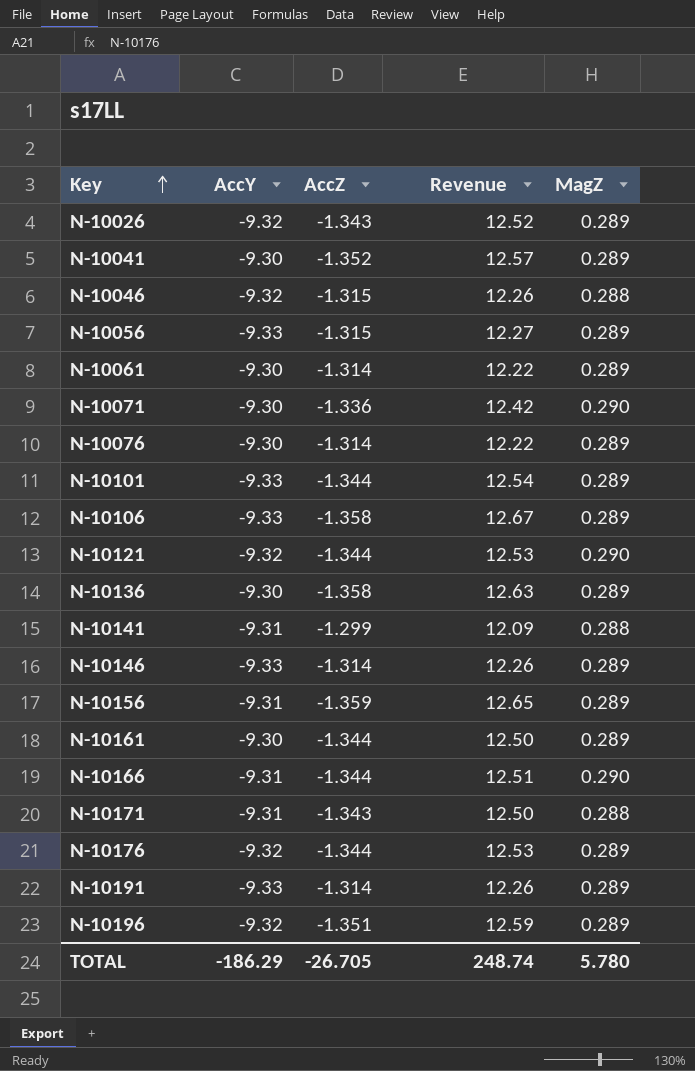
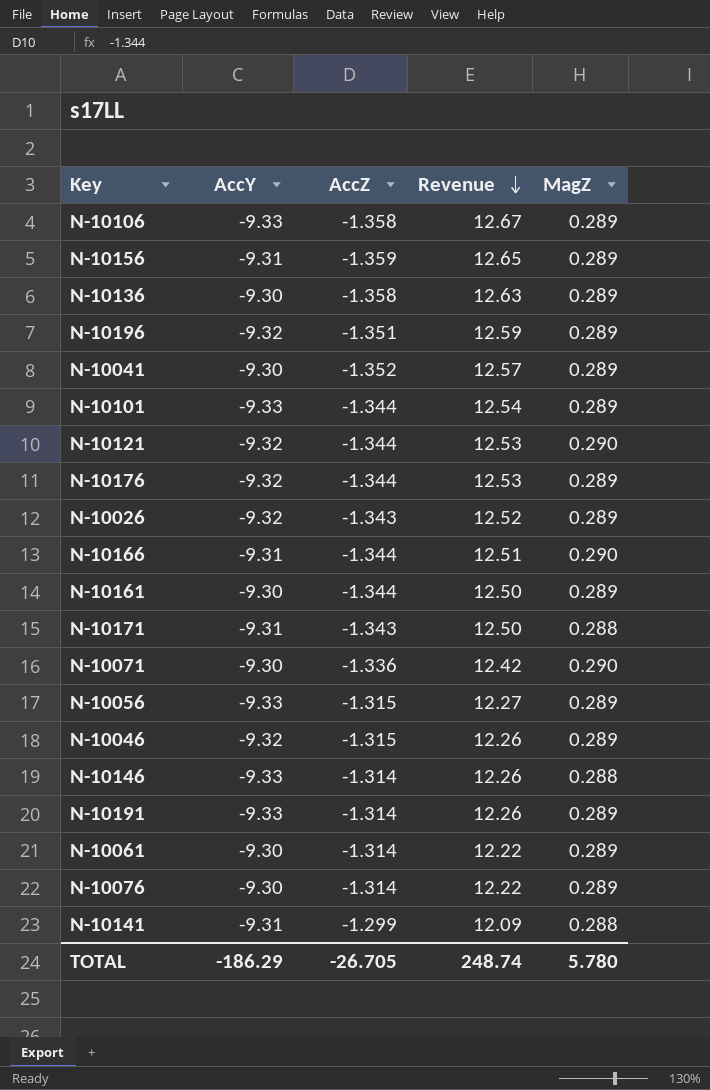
row order: Key ascending -> Revenue descending
N-10046 | MagZ: 0.288 -> 0.289
N-10146 | MagZ: 0.289 -> 0.288

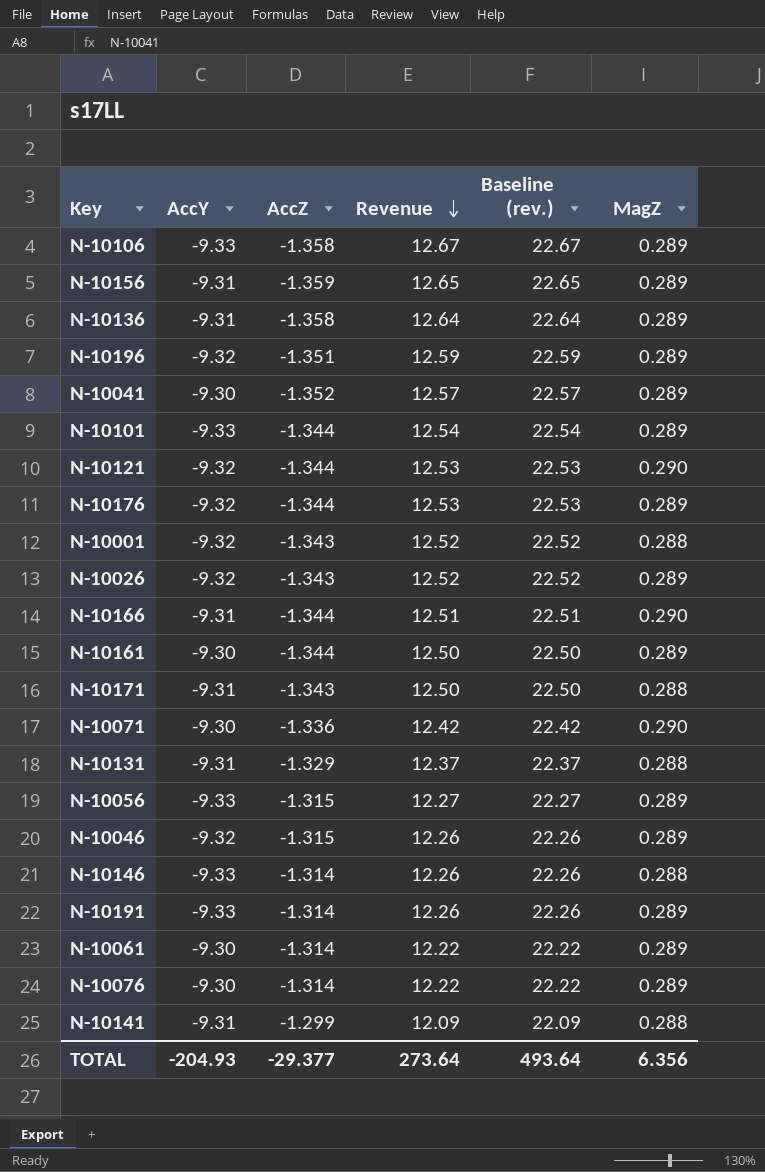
column Baseline (rev.) | formula: none -> [Revenue] + 10
N-10136 | AccY: -9.30 -> -9.31
N-10136 | Revenue: 12.63 -> 12.64
row N-10001: none -> -9.32 | -1.343 | 12.52 | 22.52 | 0.288
row N-10131: none -> -9.31 | -1.329 | 12.37 | 22.37 | 0.288
TOTAL | AccY: -186.29 -> -204.93
TOTAL | AccZ: -26.705 -> -29.377
TOTAL | Revenue: 248.74 -> 273.64
TOTAL | MagZ: 5.780 -> 6.356

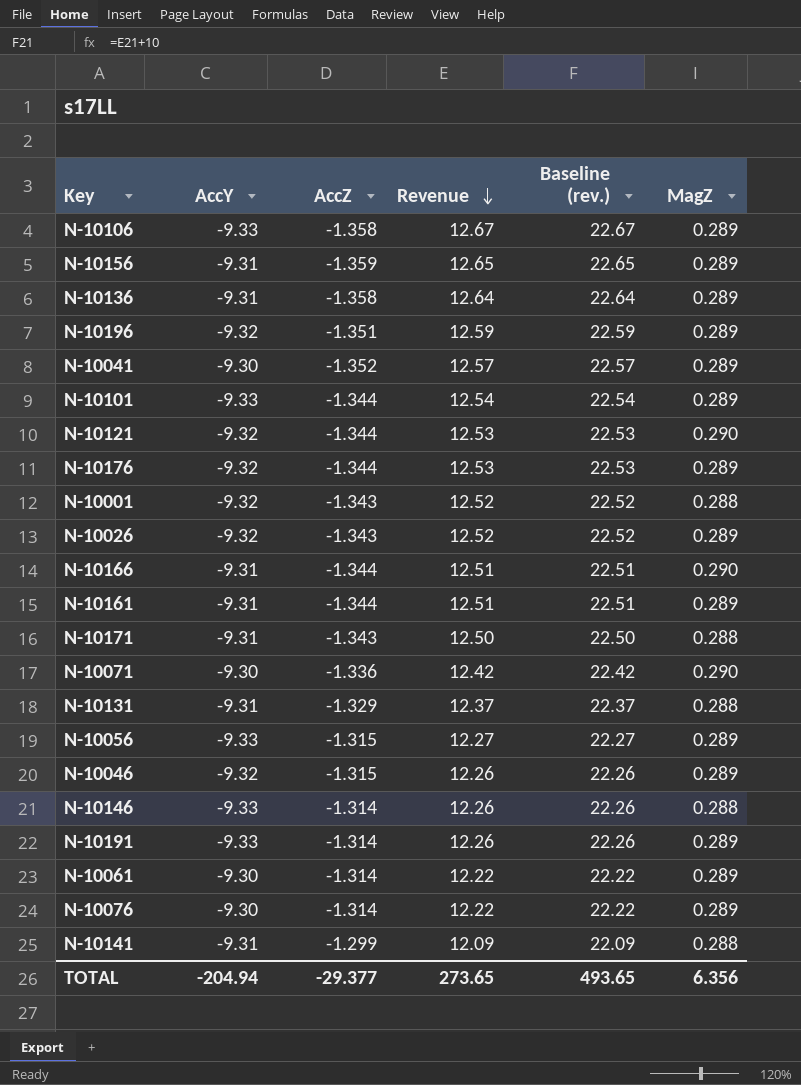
N-10161 | AccY: -9.30 -> -9.31
N-10161 | Revenue: 12.50 -> 12.51
N-10161 | Baseline (rev.): 22.50 -> 22.51
TOTAL | AccY: -204.93 -> -204.94
TOTAL | Revenue: 273.64 -> 273.65
TOTAL | Baseline (rev.): 493.64 -> 493.65

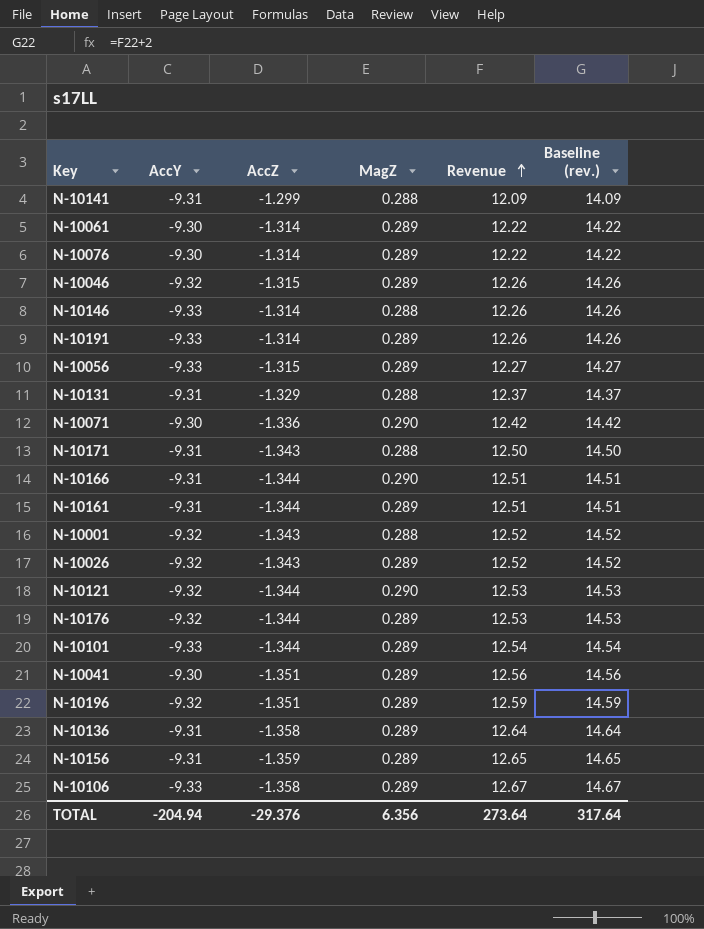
row order: Revenue descending -> Revenue ascending
column MagZ | position: 6 -> 4
column Baseline (rev.) | formula: [Revenue] + 10 -> [Revenue] + 2
N-10041 | AccZ: -1.352 -> -1.351
N-10041 | Revenue: 12.57 -> 12.56
TOTAL | AccZ: -29.377 -> -29.376
TOTAL | Revenue: 273.65 -> 273.64
TOTAL | Baseline (rev.): 493.65 -> 317.64

